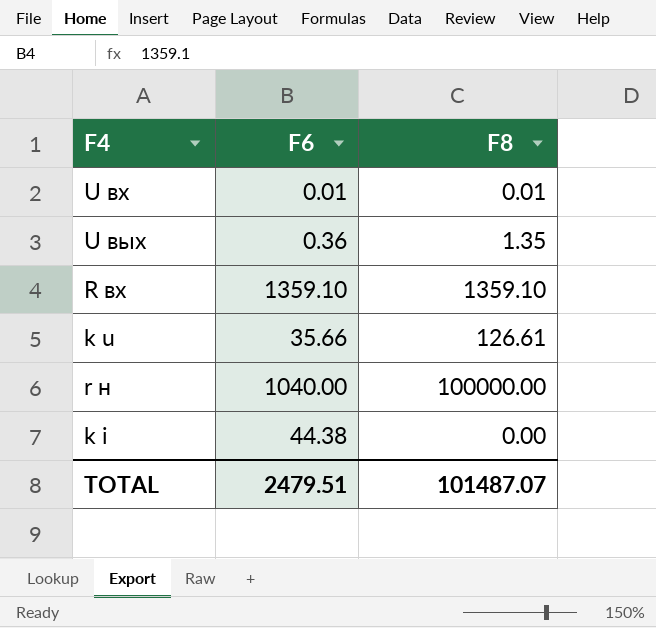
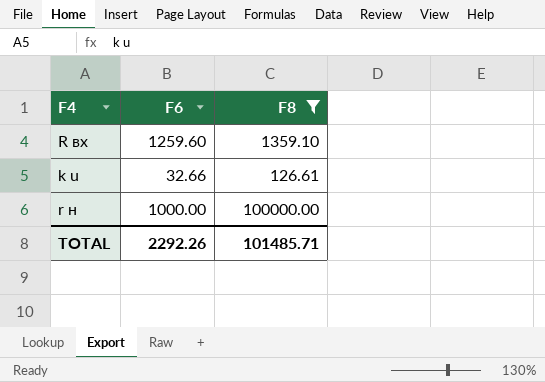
filter: none -> F8 >= 126.61
R вх | F6: 1359.10 -> 1259.60
k u | F6: 35.66 -> 32.66
r н | F6: 1040.00 -> 1000.00
TOTAL | F6: 2479.51 -> 2292.26
TOTAL | F8: 101487.07 -> 101485.71

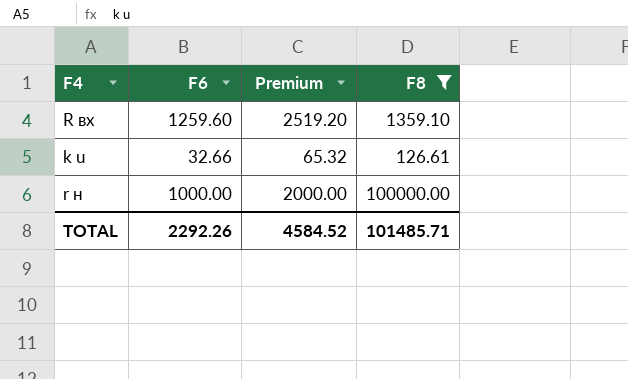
column Premium | formula: none -> [F6] * 2

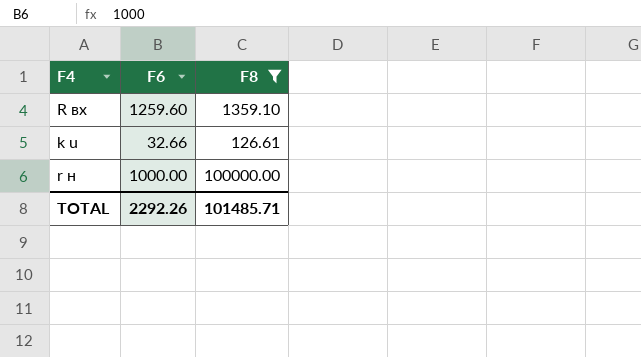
column Premium | formula: [F6] * 2 -> none

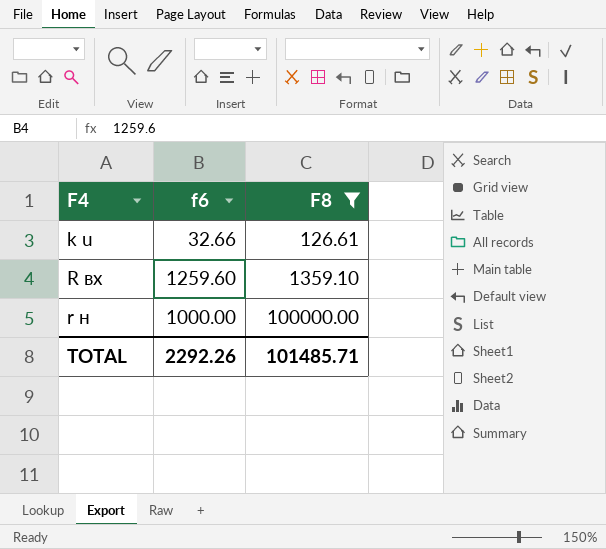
row order: none -> F4 ascending
column name: F6 -> f6

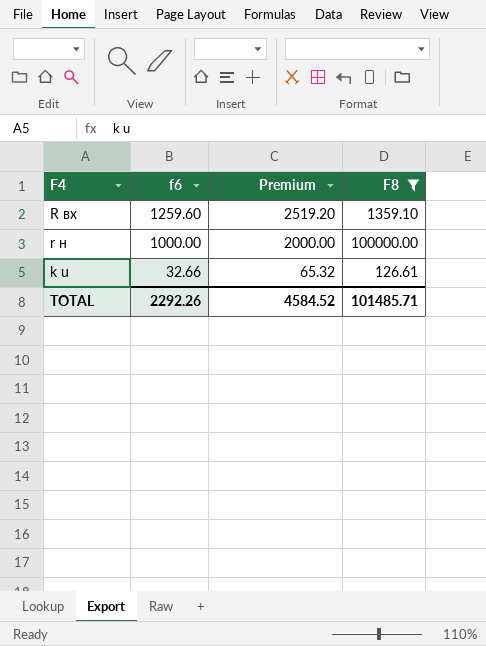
row order: F4 ascending -> f6 descending
column Premium | formula: none -> [f6] * 2

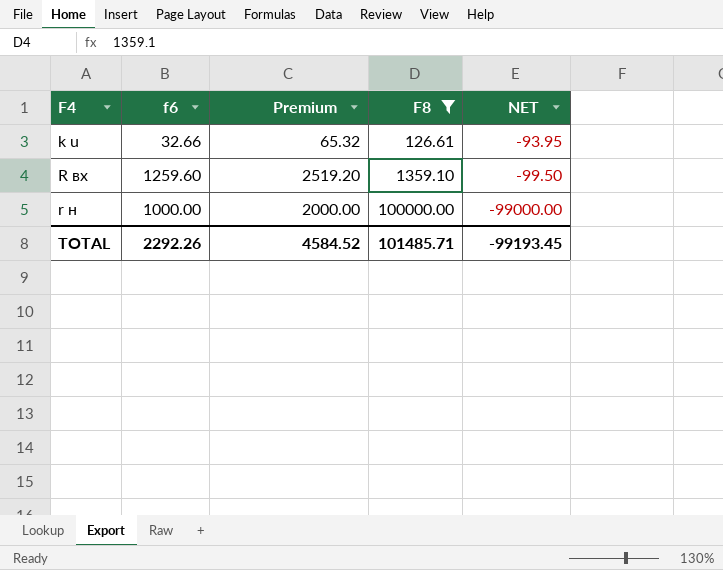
row order: f6 descending -> F4 ascending
column NET | formula: none -> [f6] - [F8]

